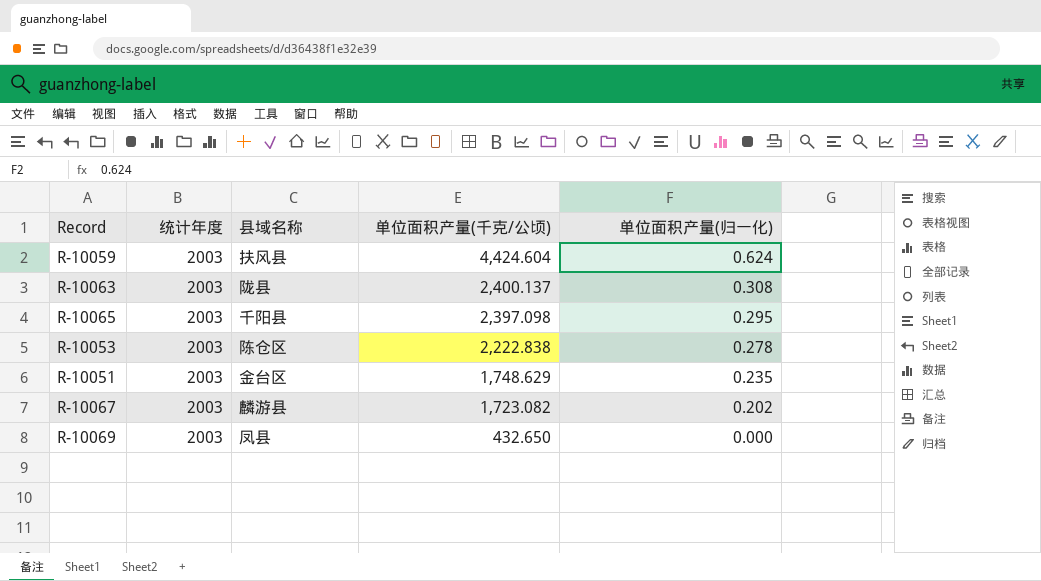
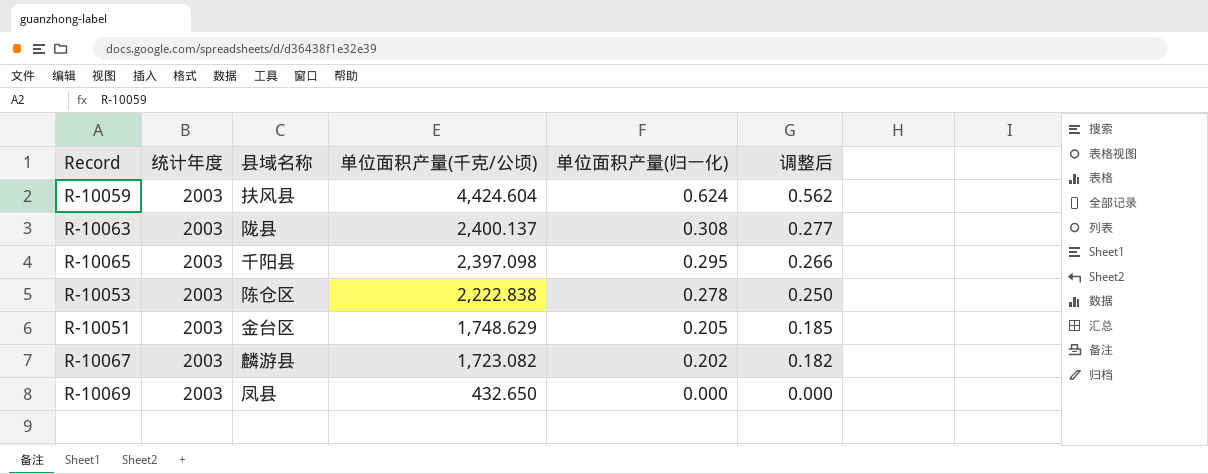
column 调整后 | formula: none -> [单位面积产量(归一化)] * 0.9
R-10051 | 单位面积产量(归一化): 0.235 -> 0.205

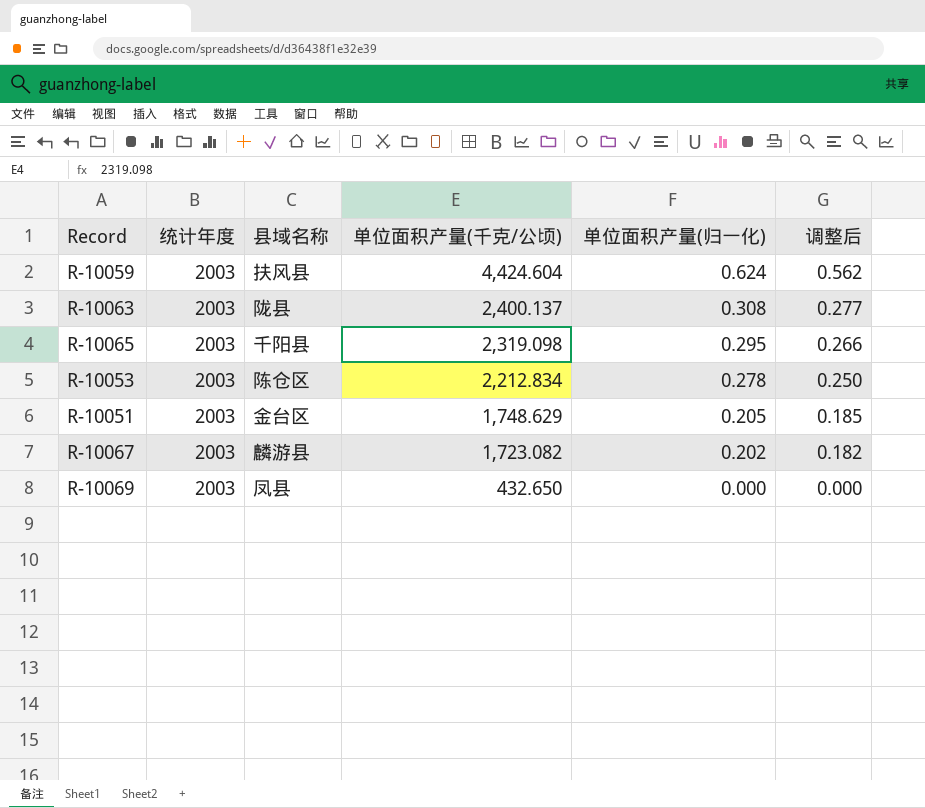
R-10065 | 单位面积产量(千克/公顷): 2,397.098 -> 2,319.098
R-10053 | 单位面积产量(千克/公顷): 2,222.838 -> 2,212.834

